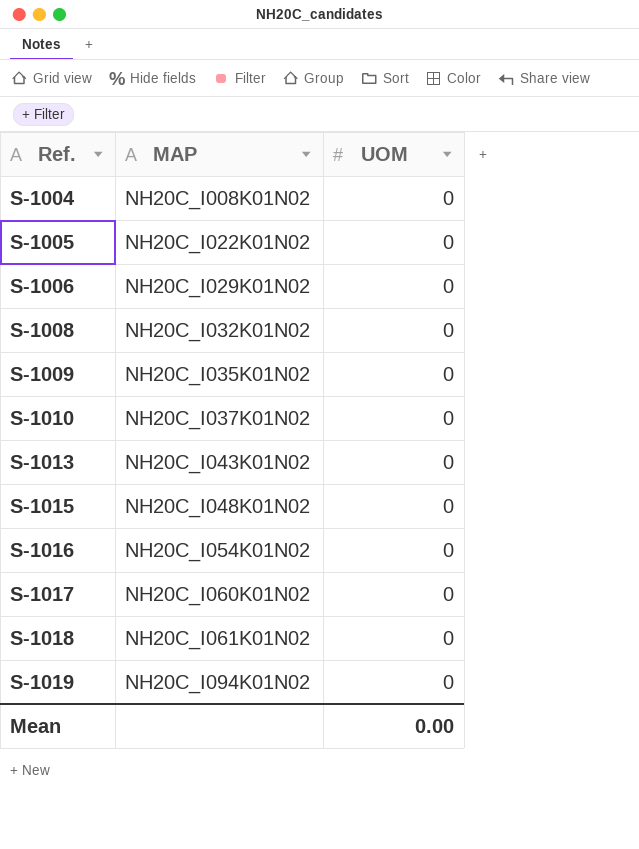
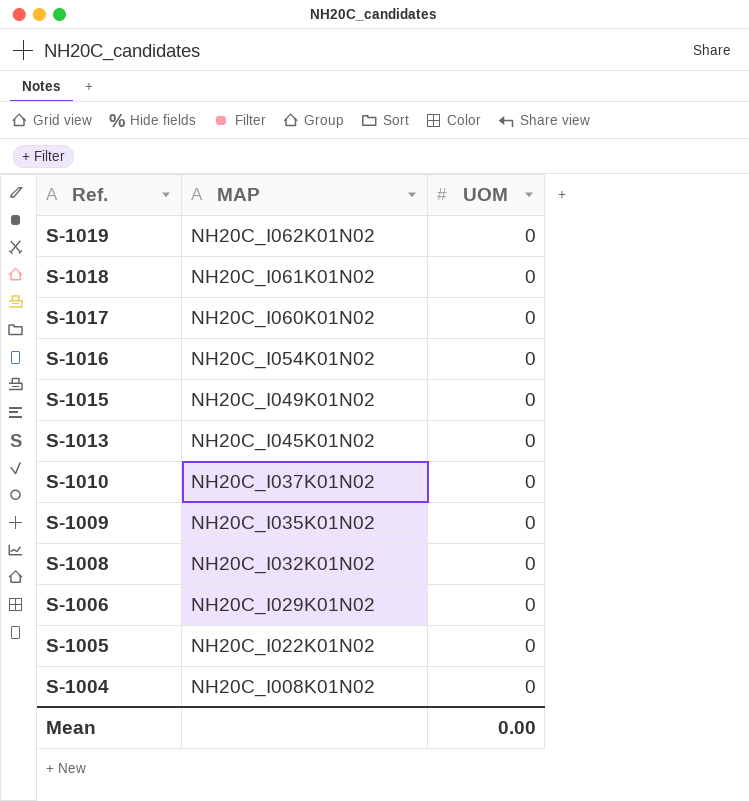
row order: Ref. ascending -> Ref. descending
S-1019 | MAP: NH20C_I094K01N02 -> NH20C_I062K01N02
S-1015 | MAP: NH20C_I048K01N02 -> NH20C_I049K01N02
S-1013 | MAP: NH20C_I043K01N02 -> NH20C_I045K01N02

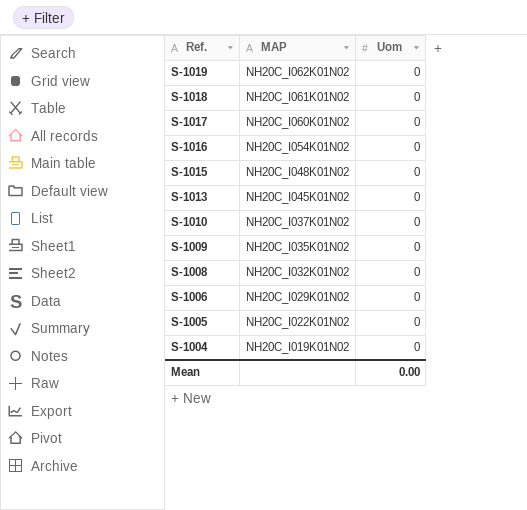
column name: UOM -> Uom
S-1015 | MAP: NH20C_I049K01N02 -> NH20C_I048K01N02
S-1004 | MAP: NH20C_I008K01N02 -> NH20C_I019K01N02

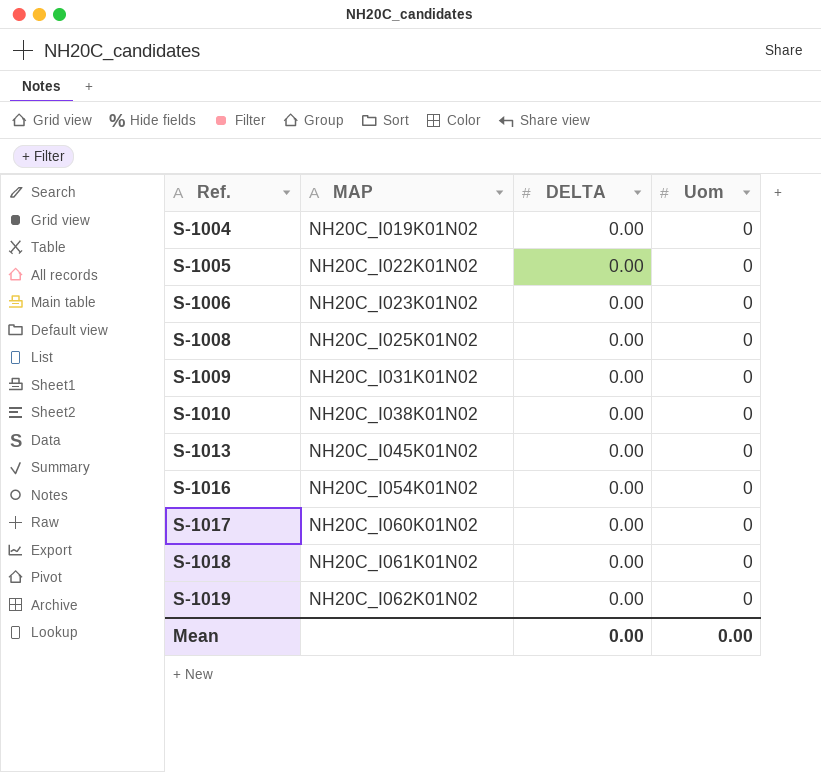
row order: Ref. descending -> Ref. ascending
column DELTA | position: none -> 3
row S-1015: NH20C_I048K01N02 | 0 -> none
S-1006 | MAP: NH20C_I029K01N02 -> NH20C_I023K01N02
S-1008 | MAP: NH20C_I032K01N02 -> NH20C_I025K01N02
S-1009 | MAP: NH20C_I035K01N02 -> NH20C_I031K01N02
S-1010 | MAP: NH20C_I037K01N02 -> NH20C_I038K01N02

